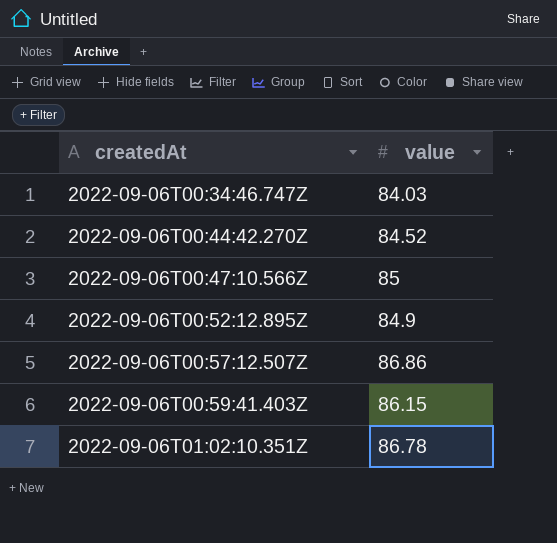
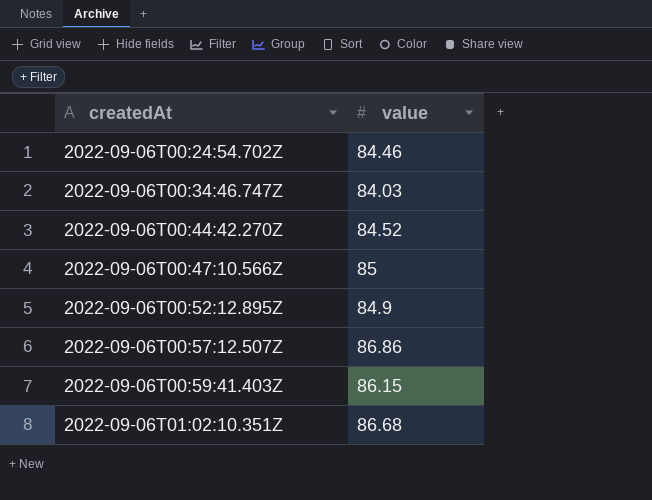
row 2022-09-06T00:24:54.702Z: none -> 84.46
2022-09-06T01:02:10.351Z | value: 86.78 -> 86.68

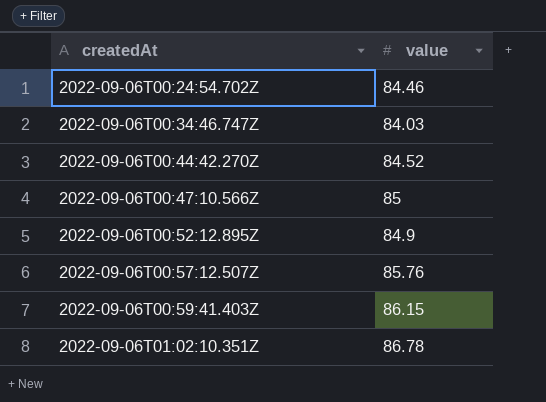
2022-09-06T00:57:12.507Z | value: 86.86 -> 85.76
2022-09-06T01:02:10.351Z | value: 86.68 -> 86.78

